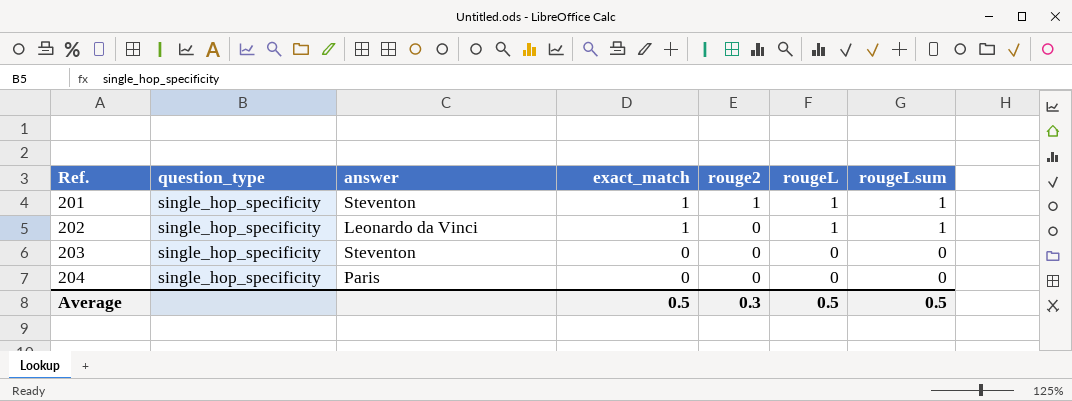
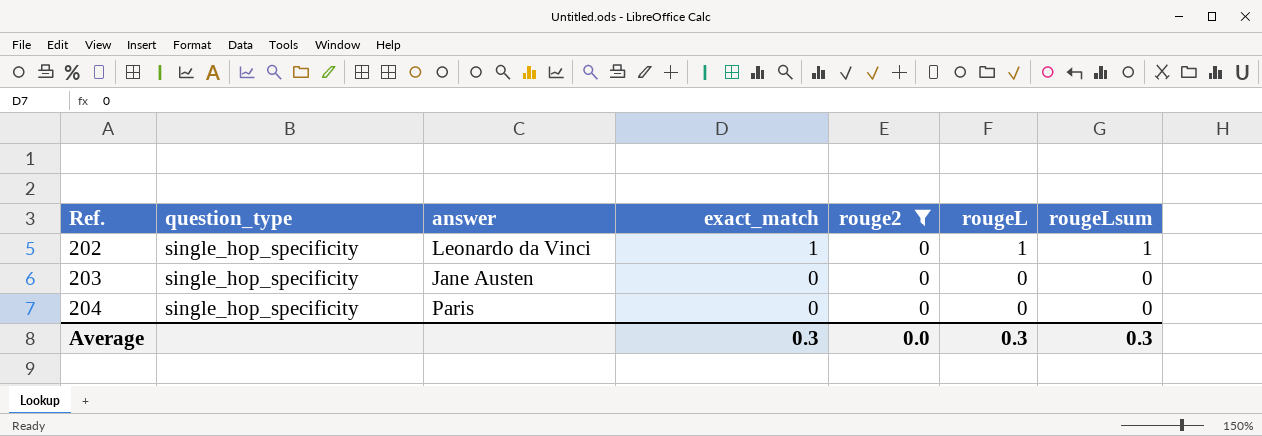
filter: none -> rouge2 = 0
203 | answer: Steventon -> Jane Austen
Average | exact_match: 0.5 -> 0.3
Average | rouge2: 0.3 -> 0.0
Average | rougeL: 0.5 -> 0.3
Average | rougeLsum: 0.5 -> 0.3

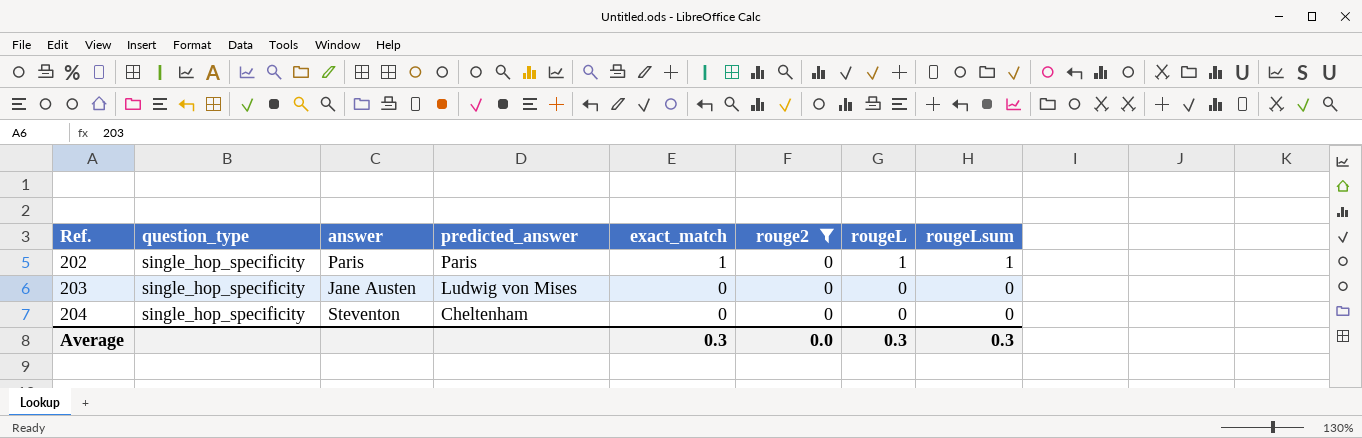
column predicted_answer | position: none -> 4
202 | answer: Leonardo da Vinci -> Paris
204 | answer: Paris -> Steventon

